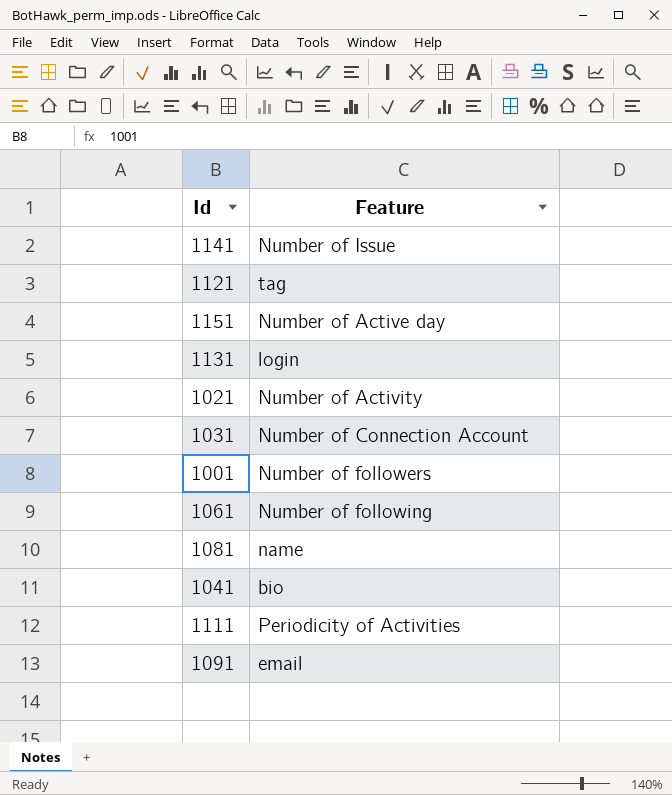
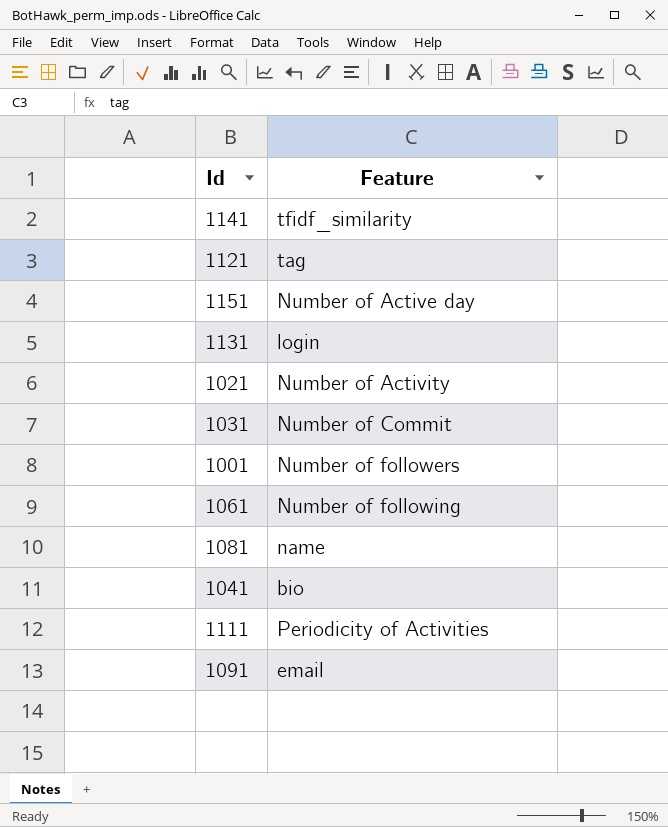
1141 | Feature: Number of Issue -> tfidf_similarity
1031 | Feature: Number of Connection Account -> Number of Commit

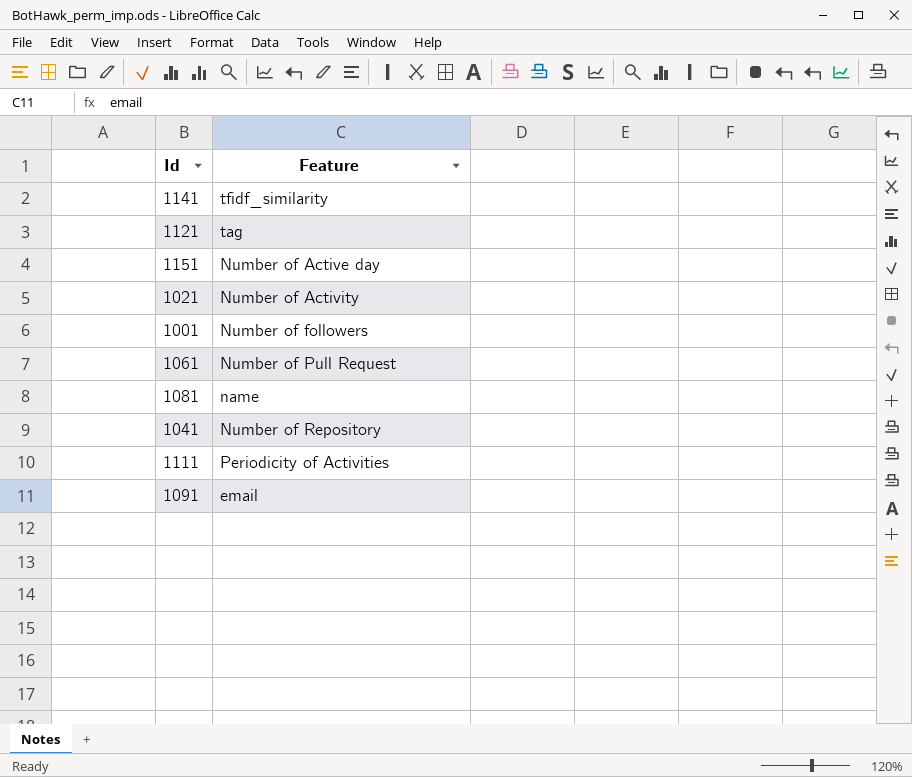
row 1131: login -> none
row 1031: Number of Commit -> none
1061 | Feature: Number of following -> Number of Pull Request
1041 | Feature: bio -> Number of Repository

